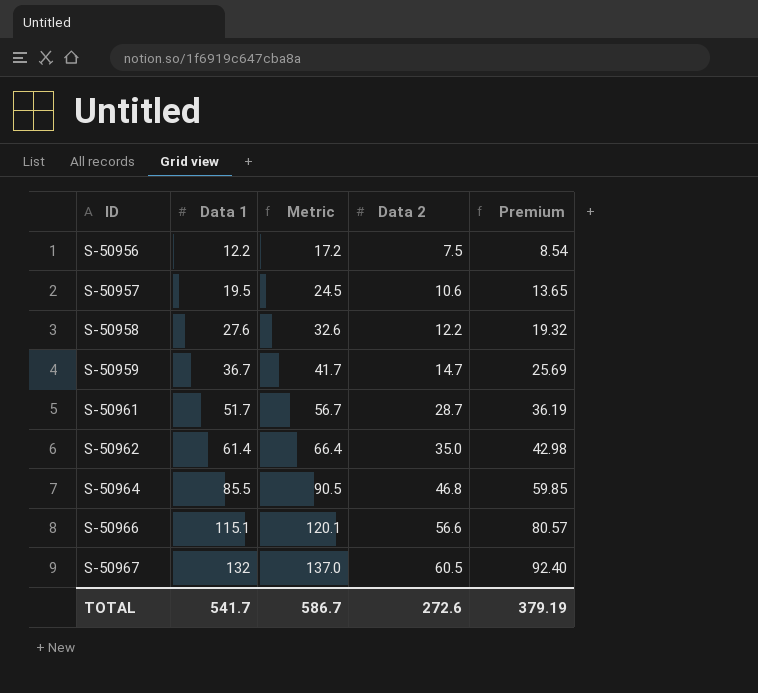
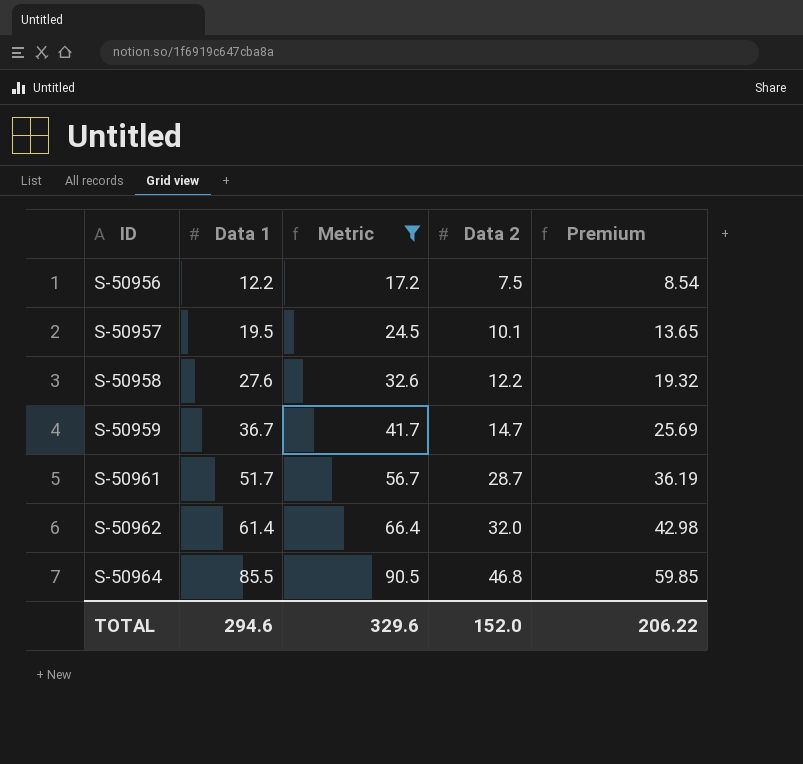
filter: none -> Metric <= 90.5
S-50957 | Data 2: 10.6 -> 10.1
S-50962 | Data 2: 35.0 -> 32.0
TOTAL | Data 1: 541.7 -> 294.6
TOTAL | Metric: 586.7 -> 329.6
TOTAL | Data 2: 272.6 -> 152.0
TOTAL | Premium: 379.19 -> 206.22

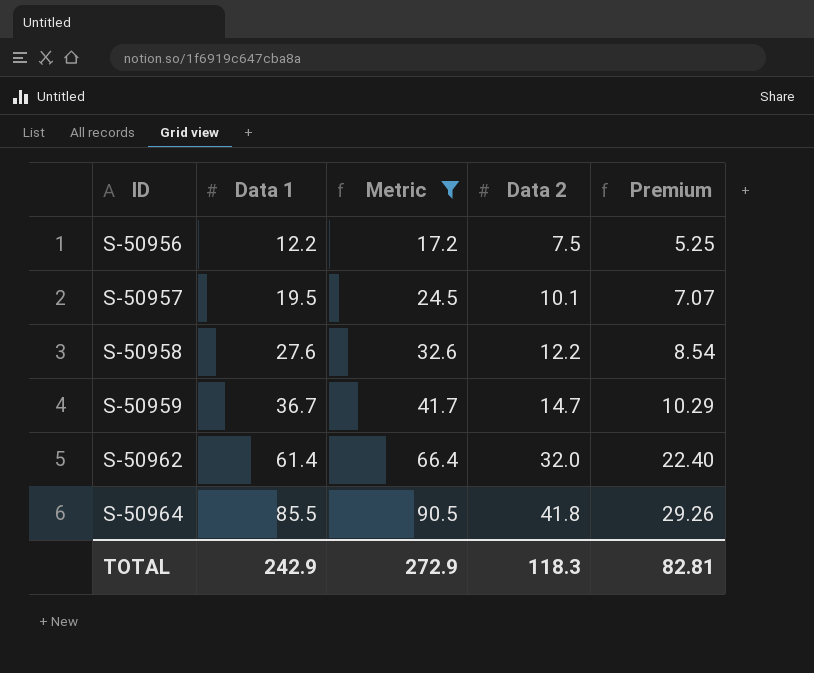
column Premium | formula: [Data 1] * 0.7 -> [Data 2] * 0.7
row S-50961: 51.7 | 56.7 | 28.7 | 36.19 -> none
S-50964 | Data 2: 46.8 -> 41.8
TOTAL | Data 1: 294.6 -> 242.9
TOTAL | Metric: 329.6 -> 272.9
TOTAL | Data 2: 152.0 -> 118.3
TOTAL | Premium: 206.22 -> 82.81

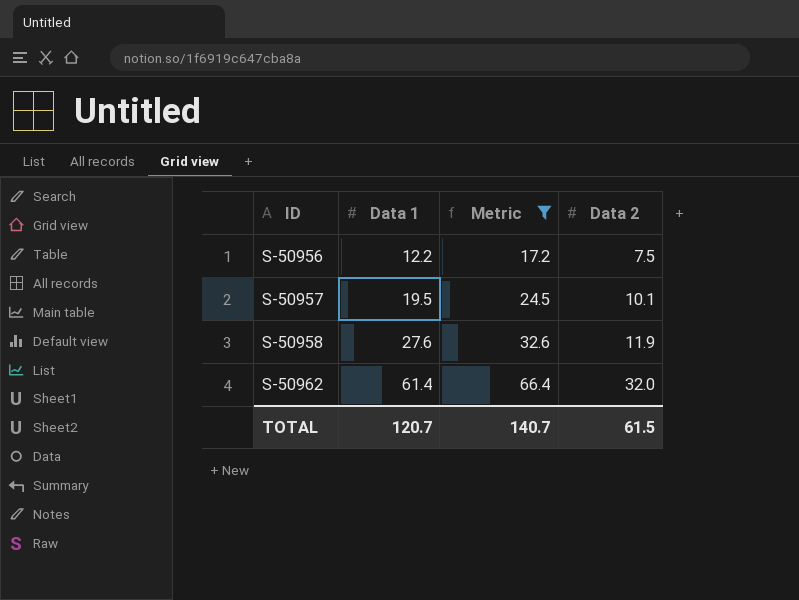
column Premium | formula: [Data 2] * 0.7 -> none
row S-50959: 36.7 | 41.7 | 14.7 | 10.29 -> none
row S-50964: 85.5 | 90.5 | 41.8 | 29.26 -> none
S-50958 | Data 2: 12.2 -> 11.9
TOTAL | Data 1: 242.9 -> 120.7
TOTAL | Metric: 272.9 -> 140.7
TOTAL | Data 2: 118.3 -> 61.5

